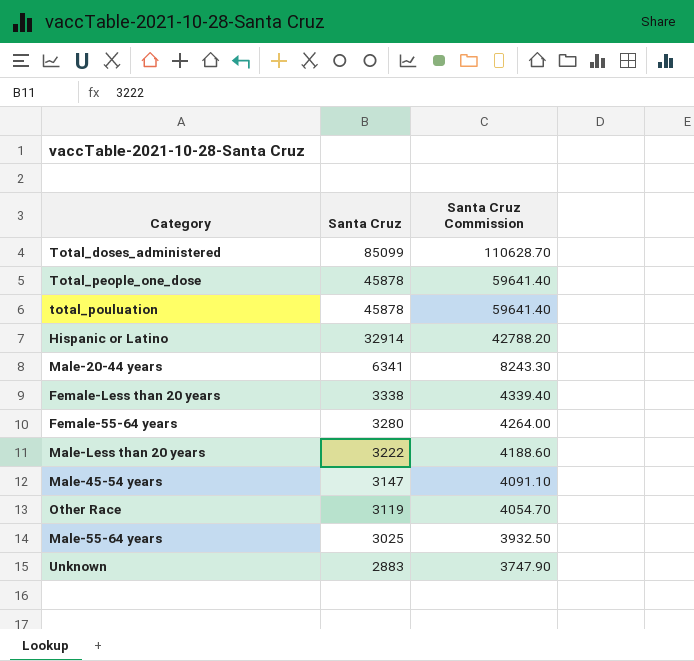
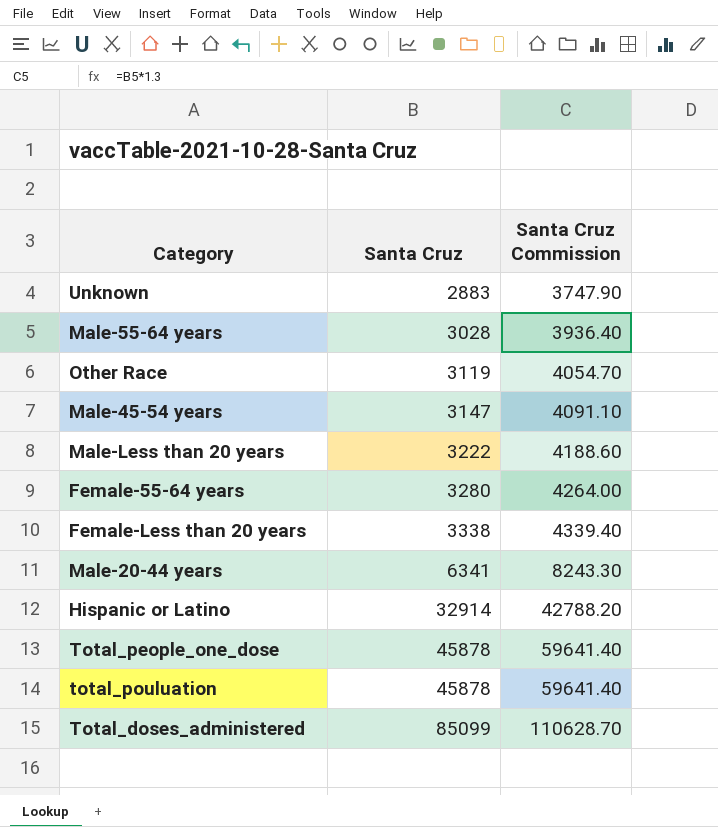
row order: Santa Cruz descending -> Santa Cruz ascending
Male-55-64 years | Santa Cruz: 3025 -> 3028
Male-55-64 years | Santa Cruz Commission: 3932.50 -> 3936.40

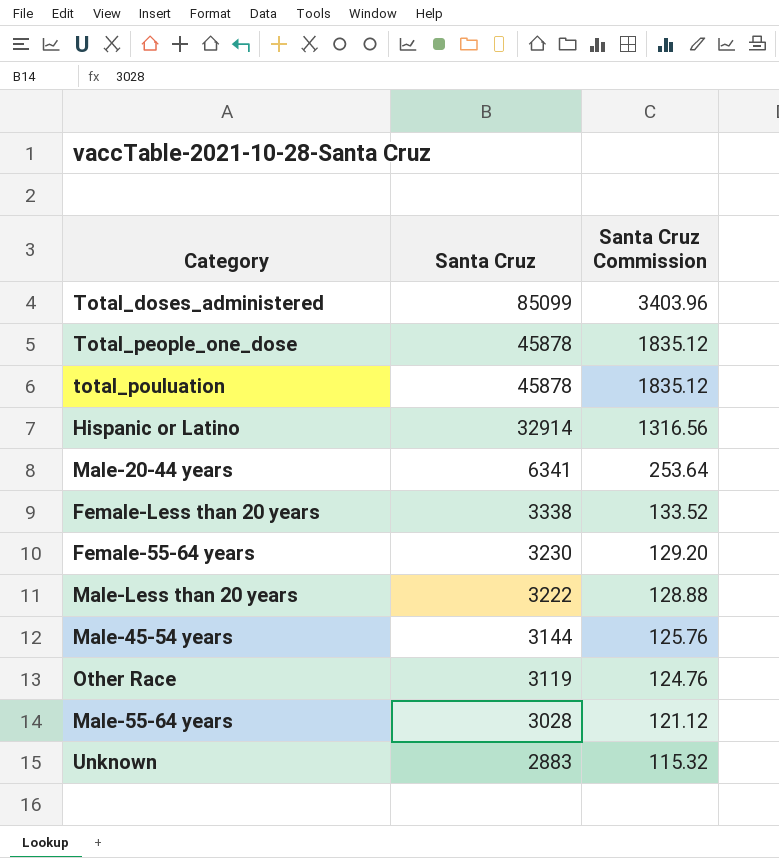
row order: Santa Cruz ascending -> Santa Cruz descending
column Santa Cruz Commission | formula: [Santa Cruz] * 1.3 -> [Santa Cruz] * 0.04
Female-55-64 years | Santa Cruz: 3280 -> 3230
Male-45-54 years | Santa Cruz: 3147 -> 3144

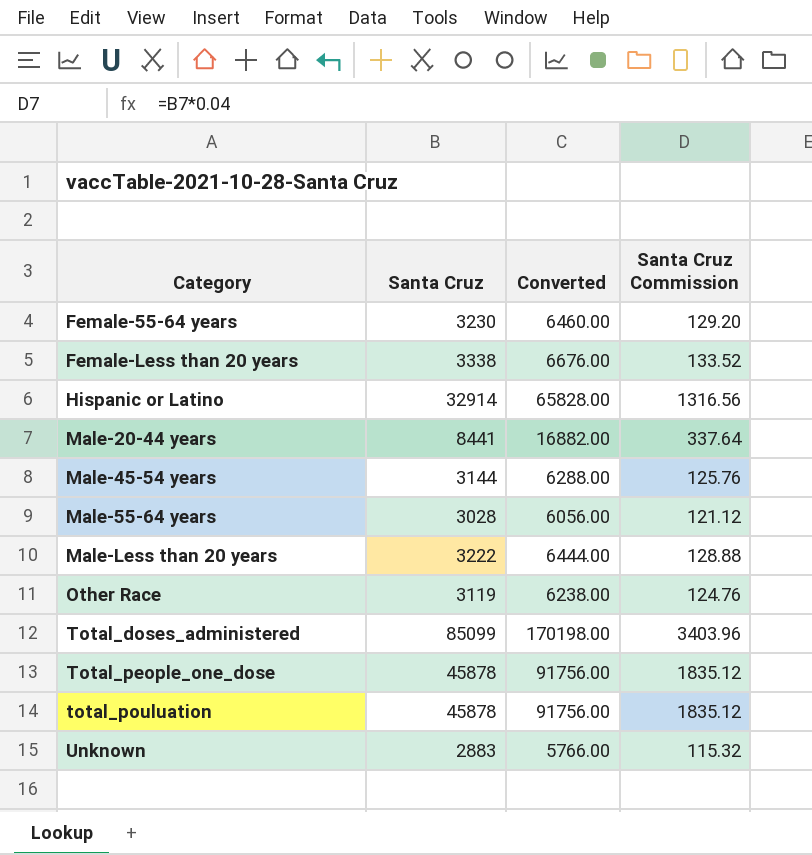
row order: Santa Cruz descending -> Category ascending
column Converted | formula: none -> [Santa Cruz] * 2
Male-20-44 years | Santa Cruz: 6341 -> 8441
Male-20-44 years | Santa Cruz Commission: 253.64 -> 337.64

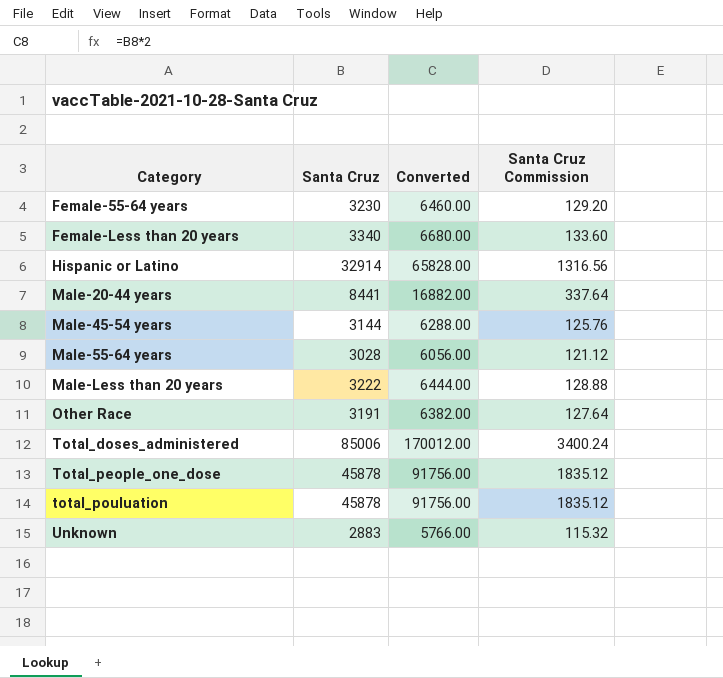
Female-Less than 20 years | Santa Cruz: 3338 -> 3340
Female-Less than 20 years | Converted: 6676.00 -> 6680.00
Female-Less than 20 years | Santa Cruz Commission: 133.52 -> 133.60
Other Race | Santa Cruz: 3119 -> 3191
Other Race | Converted: 6238.00 -> 6382.00
Other Race | Santa Cruz Commission: 124.76 -> 127.64
Total_doses_administered | Santa Cruz: 85099 -> 85006
Total_doses_administered | Converted: 170198.00 -> 170012.00
Total_doses_administered | Santa Cruz Commission: 3403.96 -> 3400.24

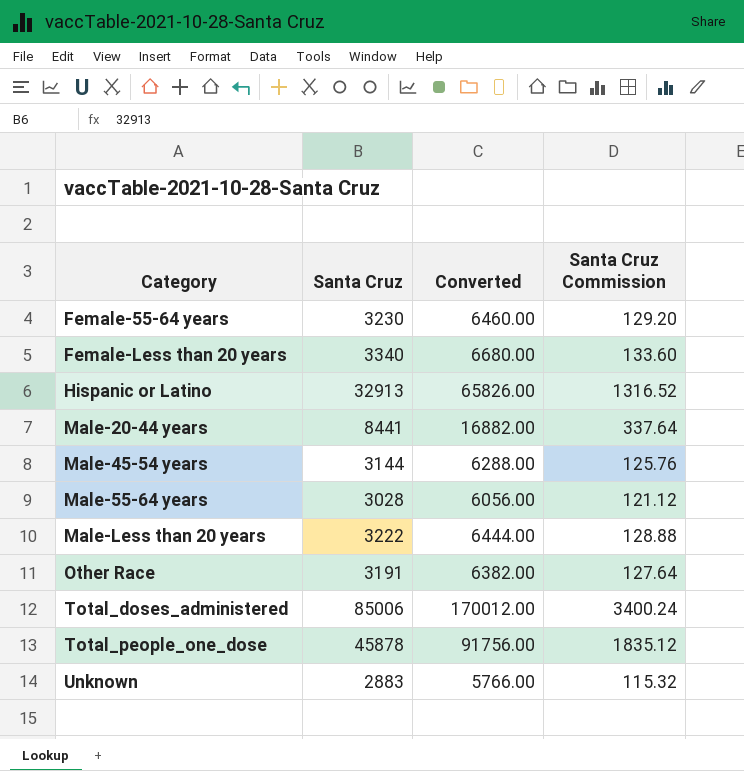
row total_pouluation: 45878 | 91756.00 | 1835.12 -> none
Hispanic or Latino | Santa Cruz: 32914 -> 32913
Hispanic or Latino | Converted: 65828.00 -> 65826.00
Hispanic or Latino | Santa Cruz Commission: 1316.56 -> 1316.52

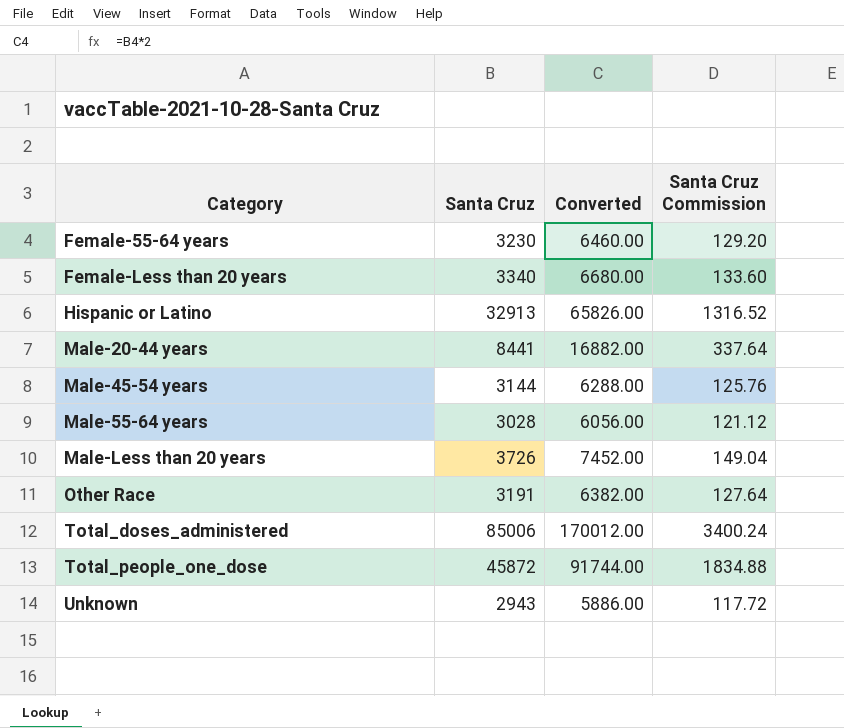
Male-Less than 20 years | Santa Cruz: 3222 -> 3726
Male-Less than 20 years | Converted: 6444.00 -> 7452.00
Male-Less than 20 years | Santa Cruz Commission: 128.88 -> 149.04
Total_people_one_dose | Santa Cruz: 45878 -> 45872
Total_people_one_dose | Converted: 91756.00 -> 91744.00
Total_people_one_dose | Santa Cruz Commission: 1835.12 -> 1834.88
Unknown | Santa Cruz: 2883 -> 2943
Unknown | Converted: 5766.00 -> 5886.00
Unknown | Santa Cruz Commission: 115.32 -> 117.72

